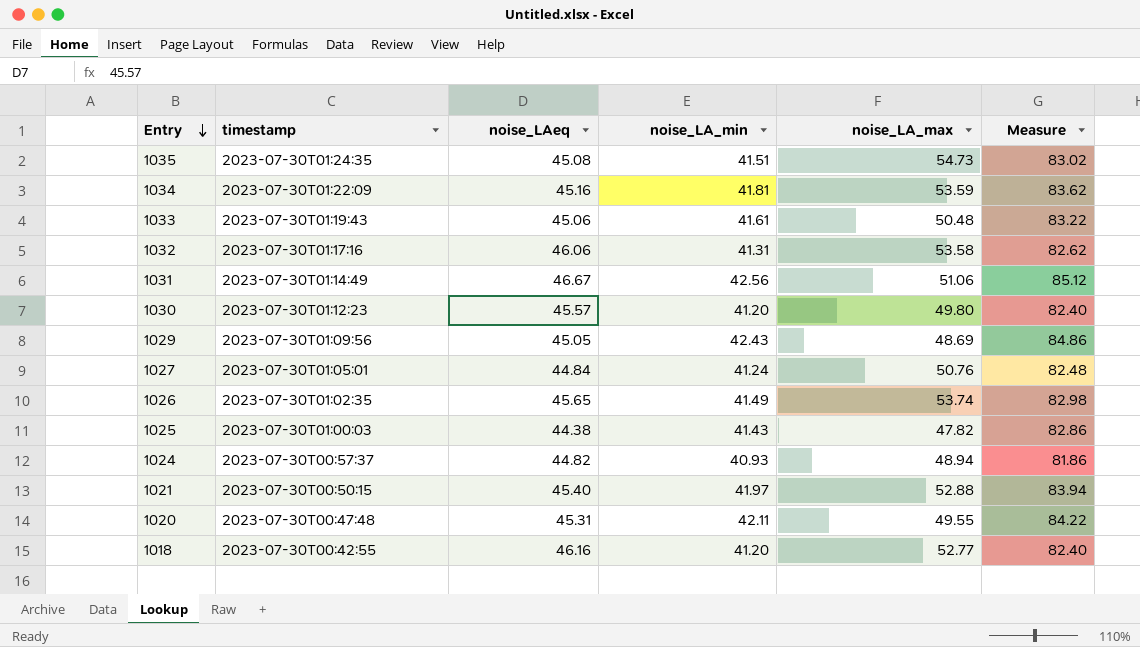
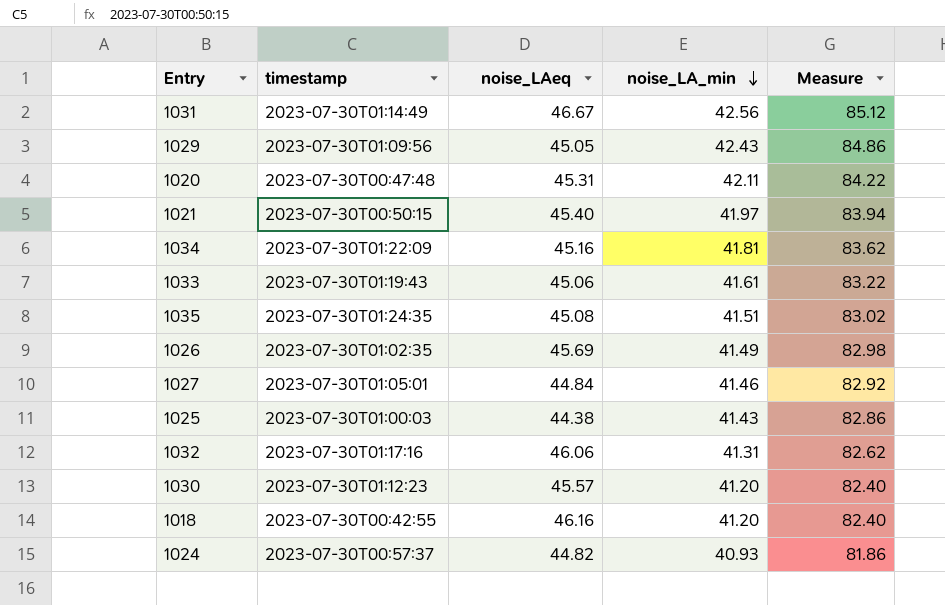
row order: Entry descending -> noise_LA_min descending
column noise_LA_max | position: 5 -> none
1026 | noise_LAeq: 45.65 -> 45.69
1027 | noise_LA_min: 41.24 -> 41.46
1027 | Measure: 82.48 -> 82.92

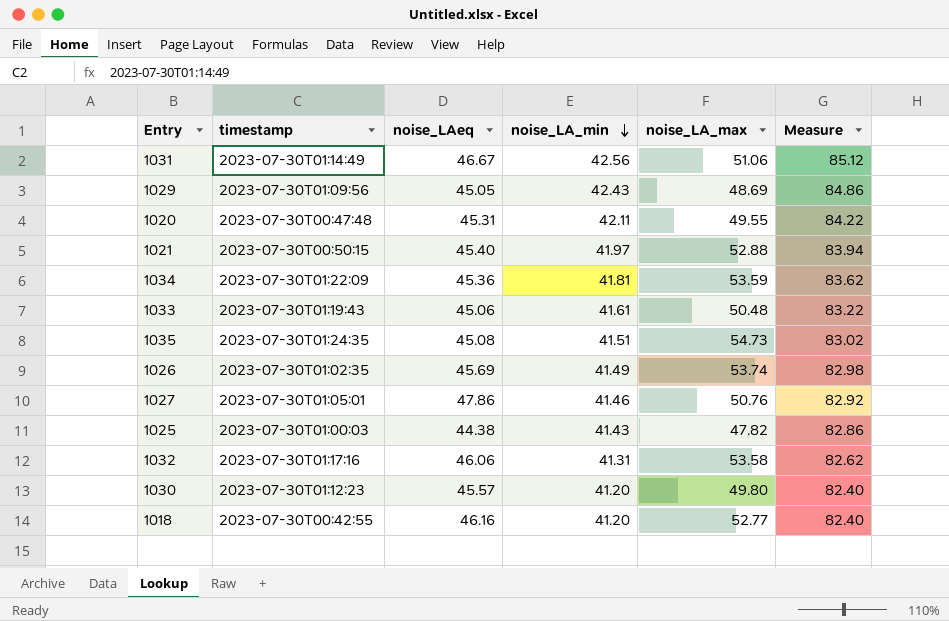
column noise_LA_max | position: none -> 5
row 1024: 2023-07-30T00:57:37 | 44.82 | 40.93 | 81.86 -> none
1034 | noise_LAeq: 45.16 -> 45.36
1027 | noise_LAeq: 44.84 -> 47.86

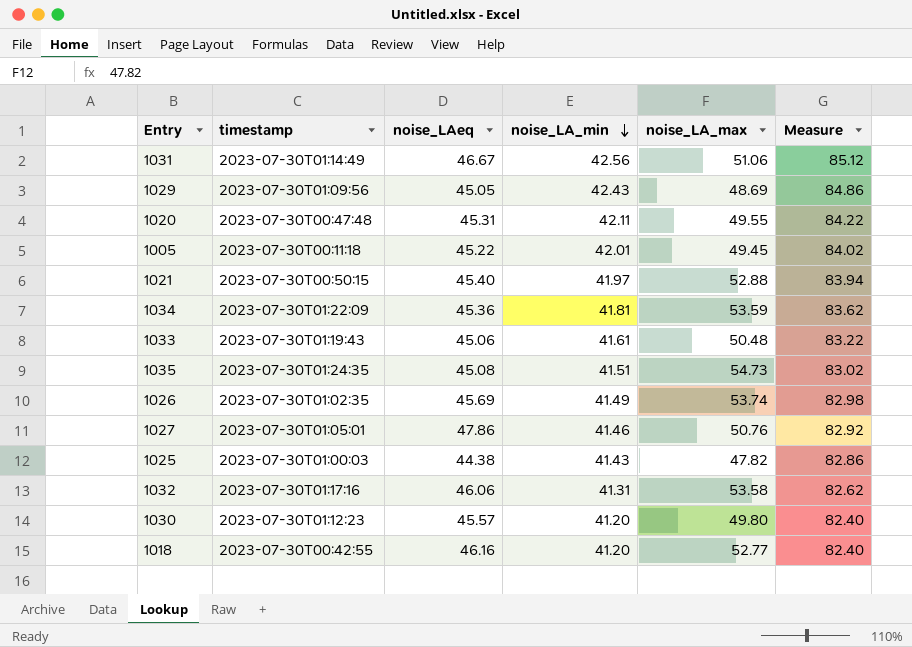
row 1005: none -> 2023-07-30T00:11:18 | 45.22 | 42.01 | 49.45 | 84.02

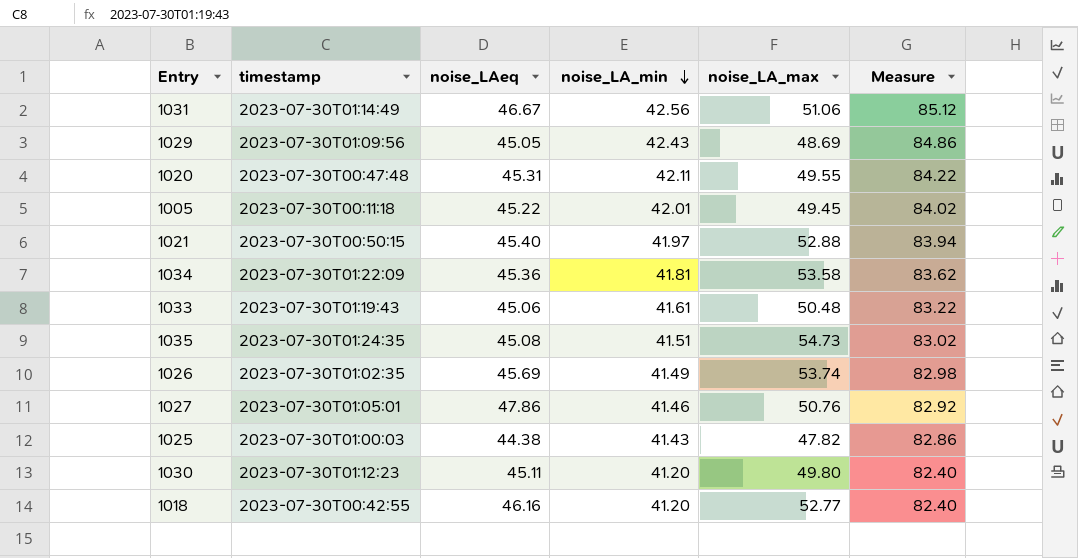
row 1032: 2023-07-30T01:17:16 | 46.06 | 41.31 | 53.58 | 82.62 -> none
1034 | noise_LA_max: 53.59 -> 53.58
1030 | noise_LAeq: 45.57 -> 45.11

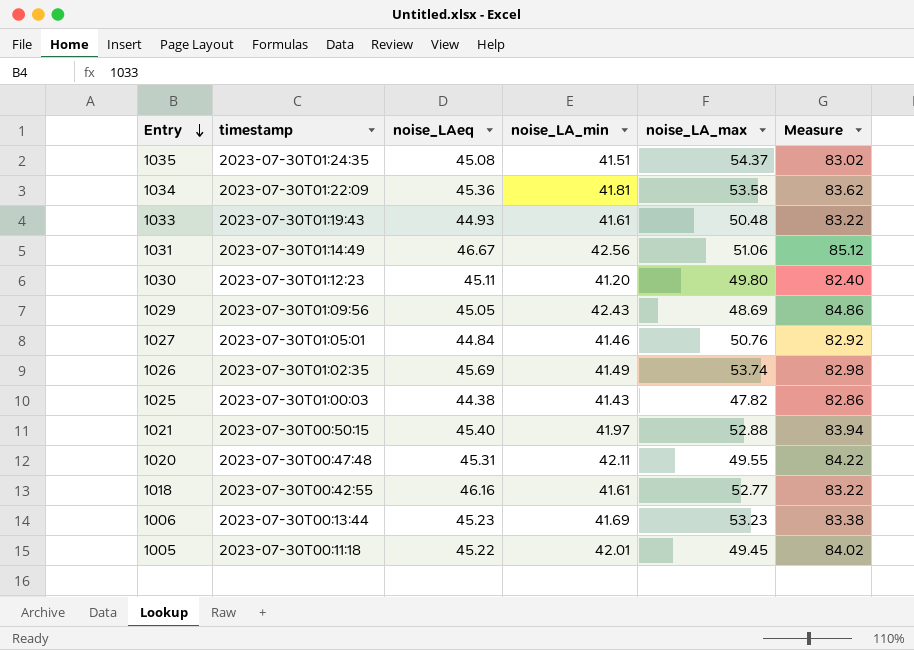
row order: noise_LA_min descending -> Entry descending
1035 | noise_LA_max: 54.73 -> 54.37
1033 | noise_LAeq: 45.06 -> 44.93
1027 | noise_LAeq: 47.86 -> 44.84
1018 | noise_LA_min: 41.20 -> 41.61
1018 | Measure: 82.40 -> 83.22
row 1006: none -> 2023-07-30T00:13:44 | 45.23 | 41.69 | 53.23 | 83.38

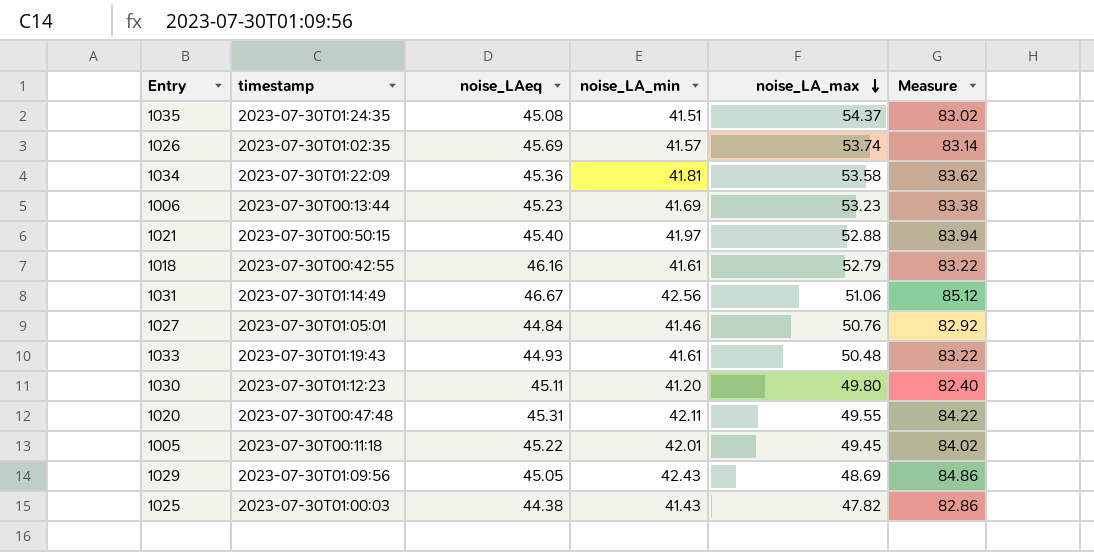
row order: Entry descending -> noise_LA_max descending
1026 | noise_LA_min: 41.49 -> 41.57
1026 | Measure: 82.98 -> 83.14
1018 | noise_LA_max: 52.77 -> 52.79

